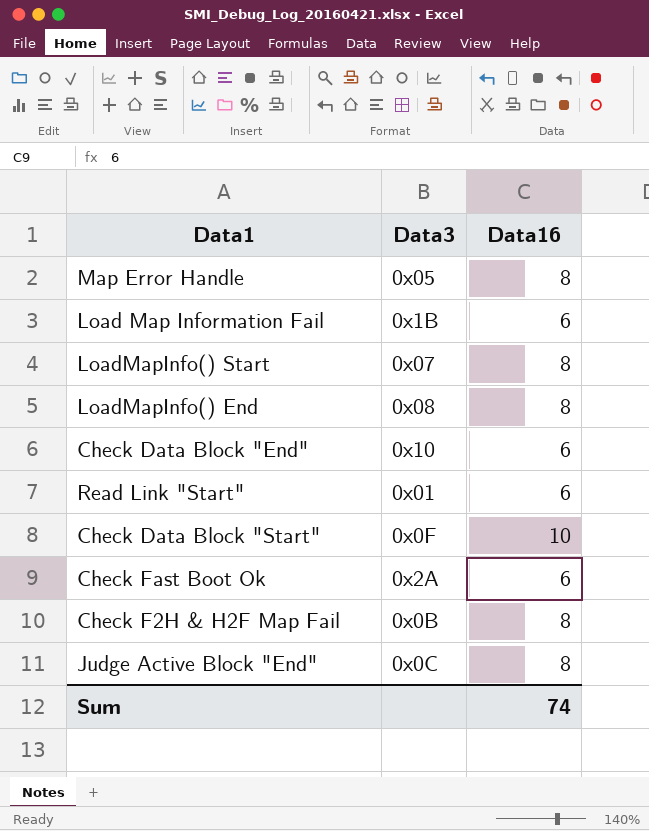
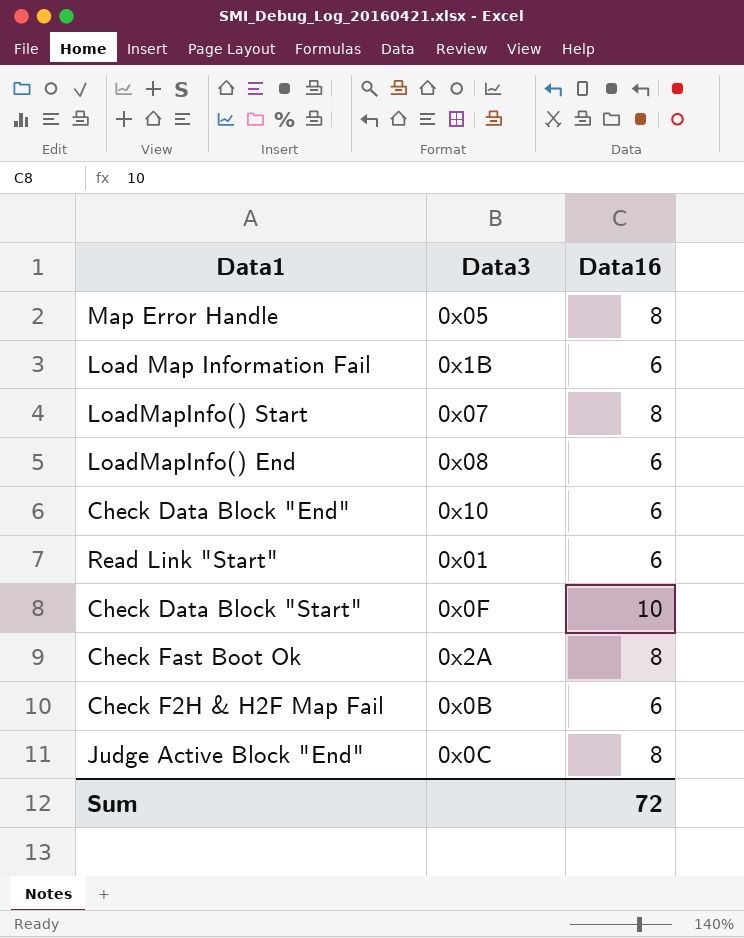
LoadMapInfo() End | Data16: 8 -> 6
Check Fast Boot Ok | Data16: 6 -> 8
Check F2H & H2F Map Fail | Data16: 8 -> 6
Sum | Data16: 74 -> 72

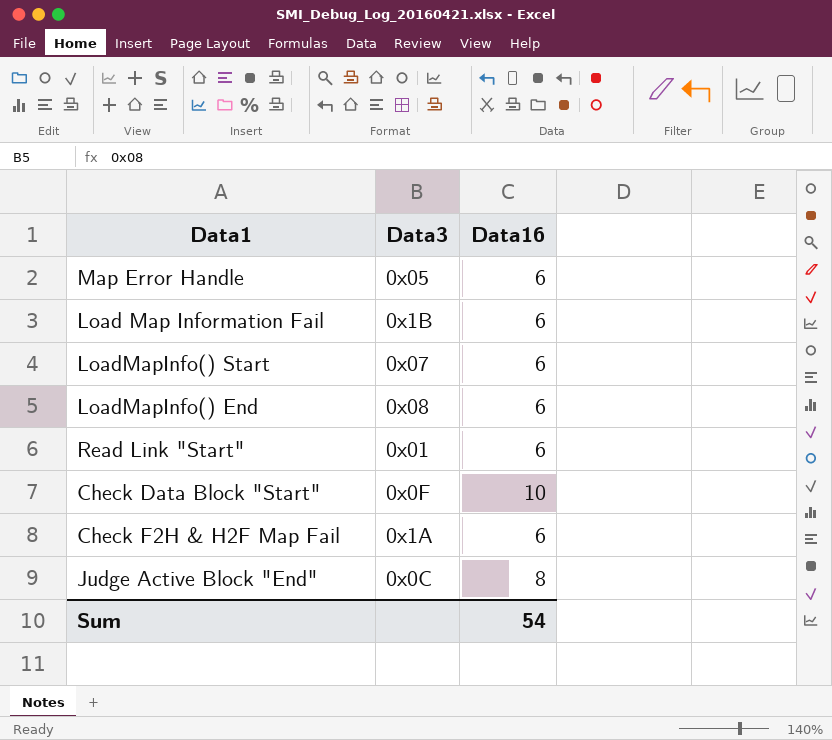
row Check Data Block "End": 0x10 | 6 -> none
row Check Fast Boot Ok: 0x2A | 8 -> none
Map Error Handle | Data16: 8 -> 6
LoadMapInfo() Start | Data16: 8 -> 6
Check F2H & H2F Map Fail | Data3: 0x0B -> 0x1A
Sum | Data16: 72 -> 54

